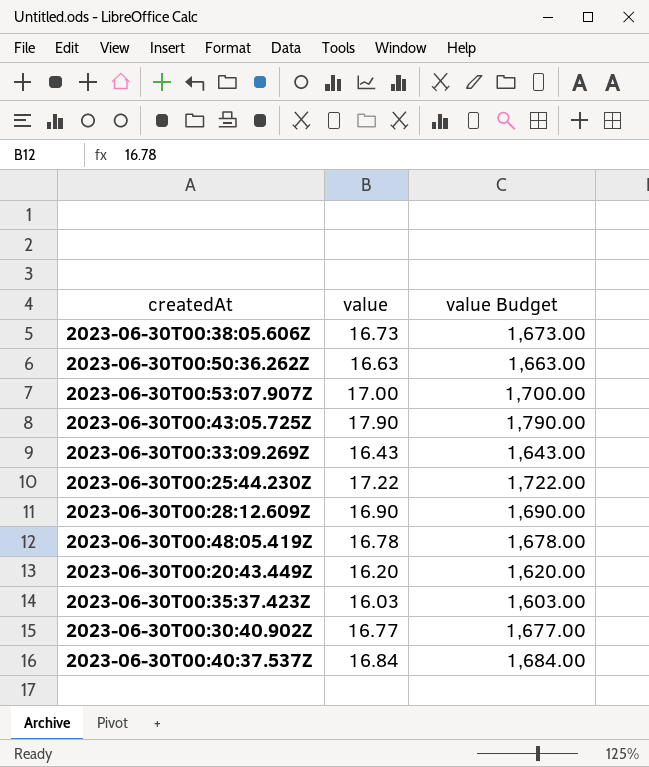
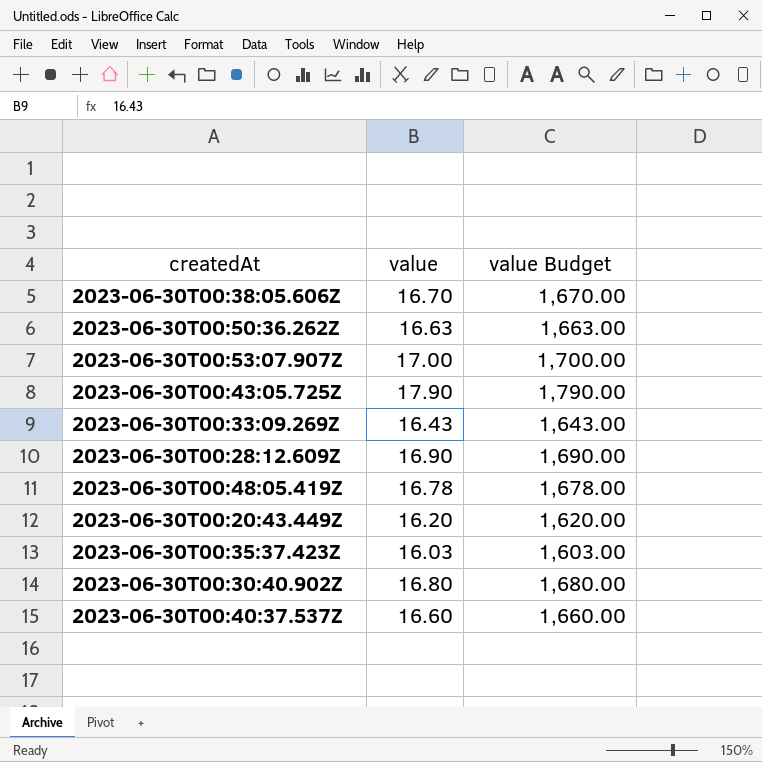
row 2023-06-30T00:25:44.230Z: 17.22 | 1,722.00 -> none
2023-06-30T00:38:05.606Z | value: 16.73 -> 16.70
2023-06-30T00:38:05.606Z | value Budget: 1,673.00 -> 1,670.00
2023-06-30T00:30:40.902Z | value: 16.77 -> 16.80
2023-06-30T00:30:40.902Z | value Budget: 1,677.00 -> 1,680.00
2023-06-30T00:40:37.537Z | value: 16.84 -> 16.60
2023-06-30T00:40:37.537Z | value Budget: 1,684.00 -> 1,660.00

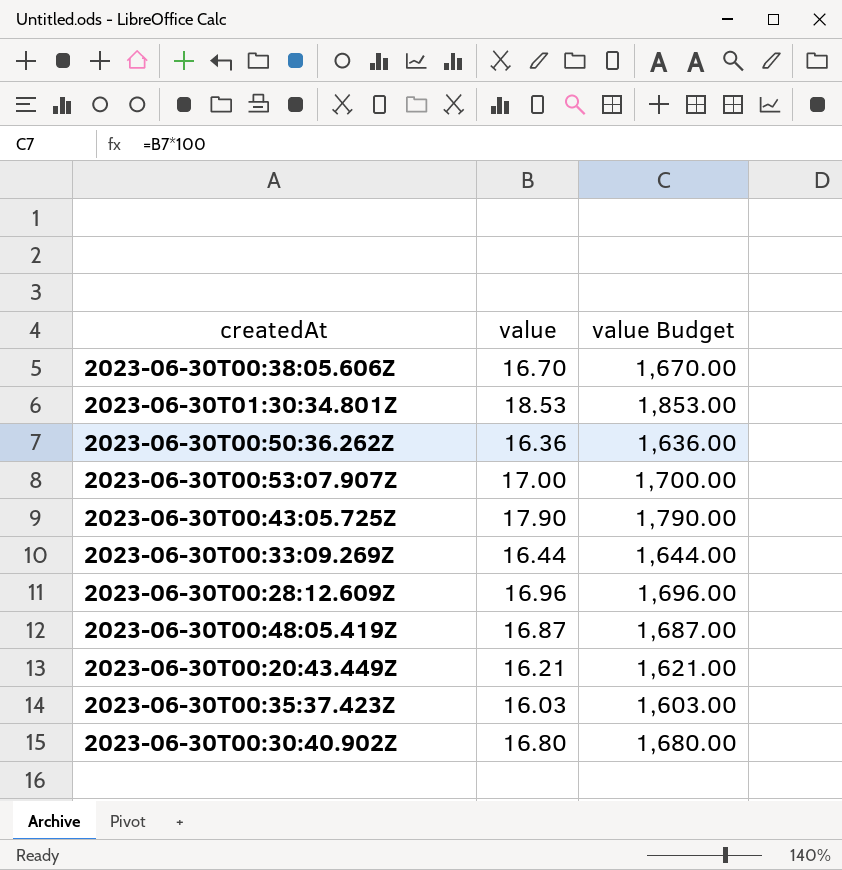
row 2023-06-30T00:40:37.537Z: 16.60 | 1,660.00 -> none
row 2023-06-30T01:30:34.801Z: none -> 18.53 | 1,853.00
2023-06-30T00:50:36.262Z | value: 16.63 -> 16.36
2023-06-30T00:50:36.262Z | value Budget: 1,663.00 -> 1,636.00
2023-06-30T00:33:09.269Z | value: 16.43 -> 16.44
2023-06-30T00:33:09.269Z | value Budget: 1,643.00 -> 1,644.00
2023-06-30T00:28:12.609Z | value: 16.90 -> 16.96
2023-06-30T00:28:12.609Z | value Budget: 1,690.00 -> 1,696.00
2023-06-30T00:48:05.419Z | value: 16.78 -> 16.87
2023-06-30T00:48:05.419Z | value Budget: 1,678.00 -> 1,687.00
2023-06-30T00:20:43.449Z | value: 16.20 -> 16.21
2023-06-30T00:20:43.449Z | value Budget: 1,620.00 -> 1,621.00

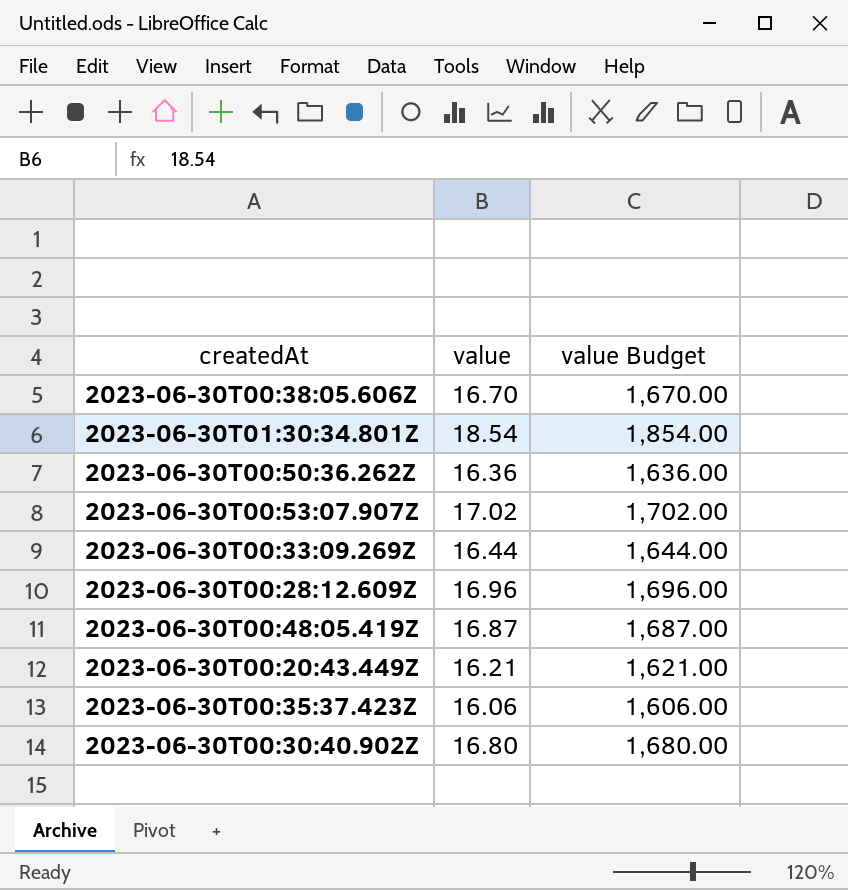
row 2023-06-30T00:43:05.725Z: 17.90 | 1,790.00 -> none
2023-06-30T01:30:34.801Z | value: 18.53 -> 18.54
2023-06-30T01:30:34.801Z | value Budget: 1,853.00 -> 1,854.00
2023-06-30T00:53:07.907Z | value: 17.00 -> 17.02
2023-06-30T00:53:07.907Z | value Budget: 1,700.00 -> 1,702.00
2023-06-30T00:35:37.423Z | value: 16.03 -> 16.06
2023-06-30T00:35:37.423Z | value Budget: 1,603.00 -> 1,606.00

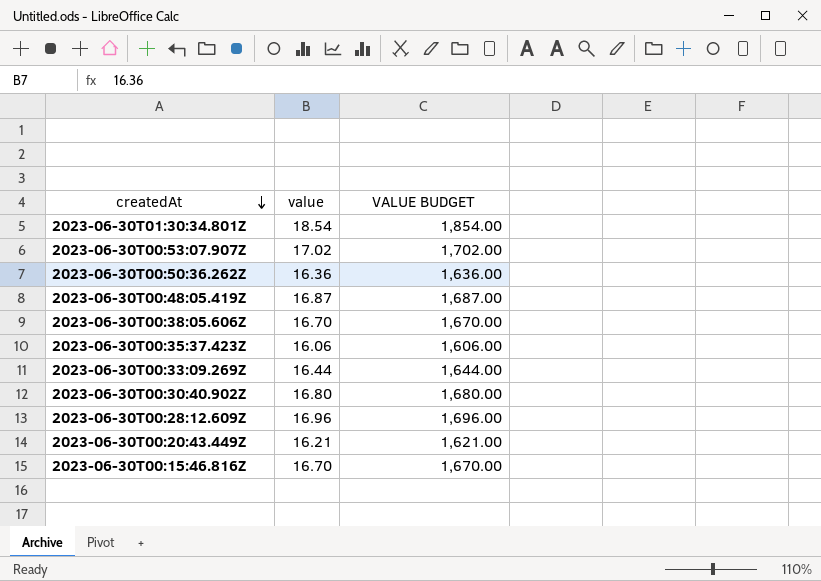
row order: none -> createdAt descending
column name: value Budget -> VALUE BUDGET
row 2023-06-30T00:15:46.816Z: none -> 16.70 | 1,670.00

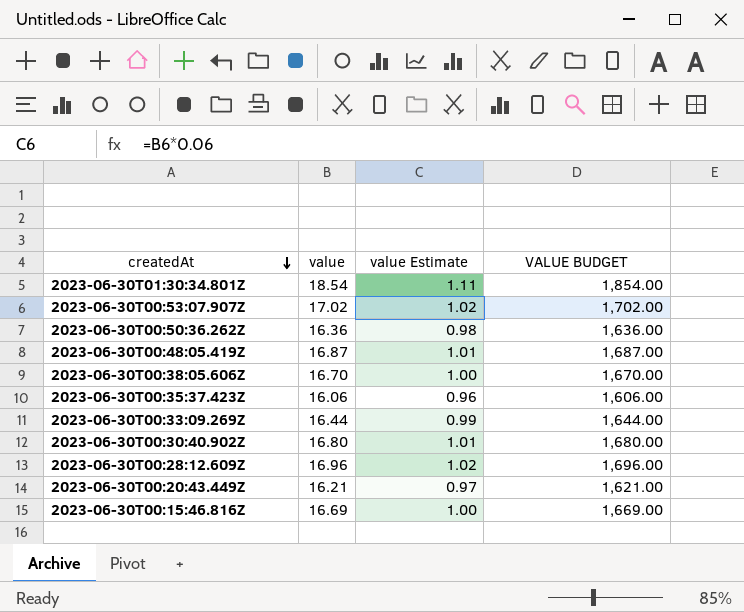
column value Estimate | formula: none -> [value] * 0.06
2023-06-30T00:15:46.816Z | value: 16.70 -> 16.69
2023-06-30T00:15:46.816Z | VALUE BUDGET: 1,670.00 -> 1,669.00

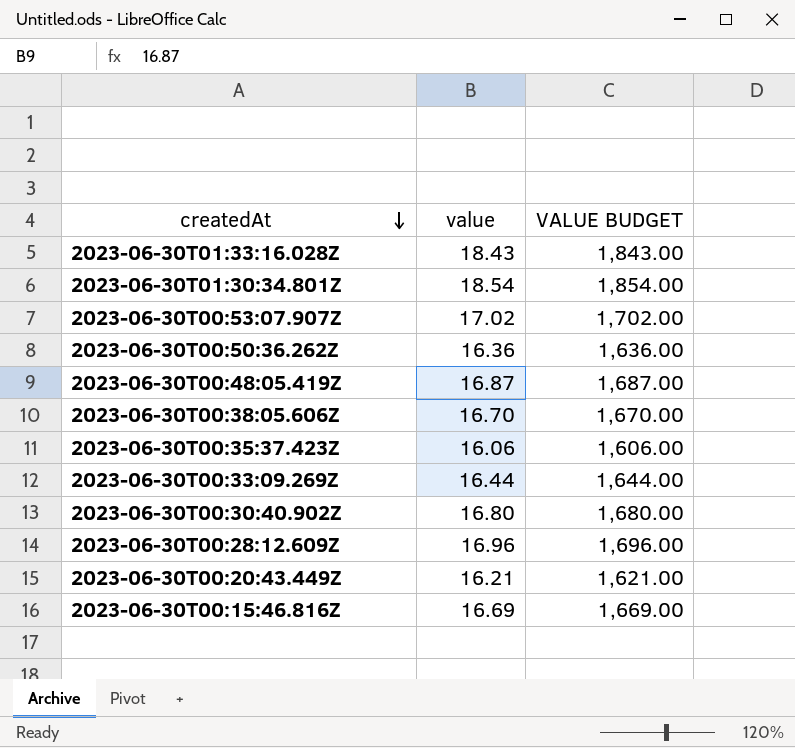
column value Estimate | formula: [value] * 0.06 -> none
row 2023-06-30T01:33:16.028Z: none -> 18.43 | 1,843.00

